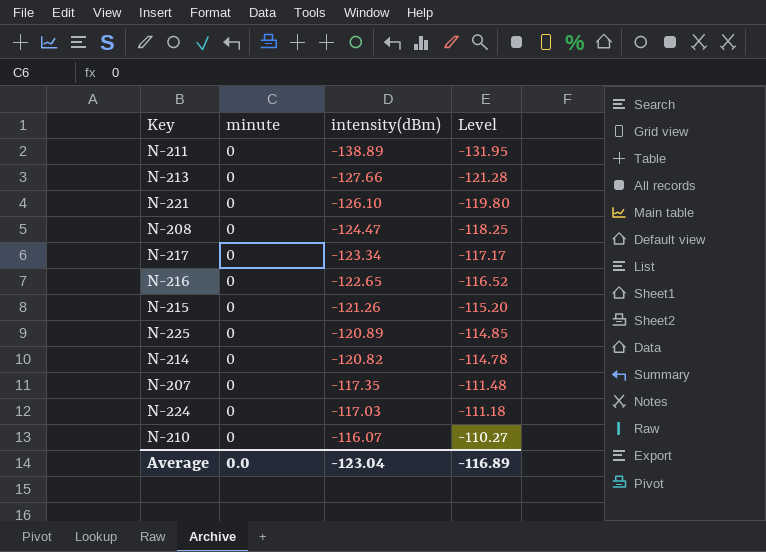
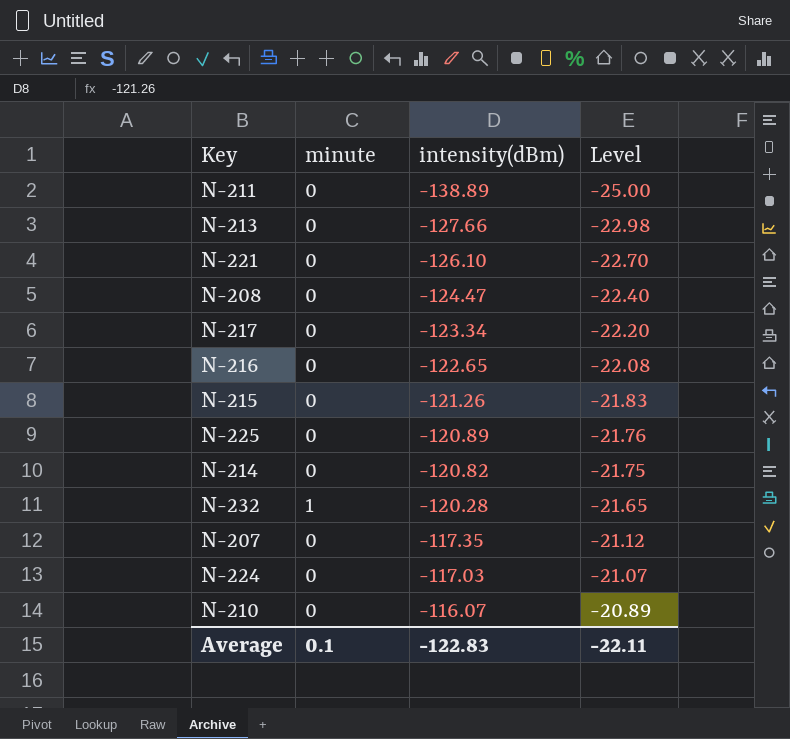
column Level | formula: [intensity(dBm)] * 0.95 -> [intensity(dBm)] * 0.18
row N-232: none -> 1 | -120.28 | -21.65
Average | minute: 0.0 -> 0.1
Average | intensity(dBm): -123.04 -> -122.83
Average | Level: -116.89 -> -22.11

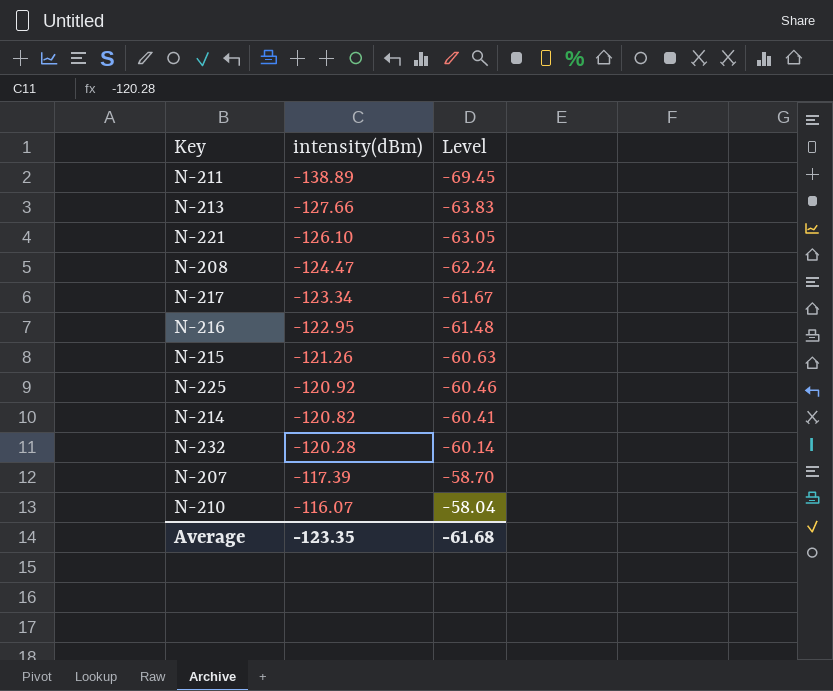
column minute | position: 2 -> none
column Level | formula: [intensity(dBm)] * 0.18 -> [intensity(dBm)] * 0.5
row N-224: 0 | -117.03 | -21.07 -> none
N-216 | intensity(dBm): -122.65 -> -122.95
N-225 | intensity(dBm): -120.89 -> -120.92
N-207 | intensity(dBm): -117.35 -> -117.39
Average | intensity(dBm): -122.83 -> -123.35
Average | Level: -22.11 -> -61.68

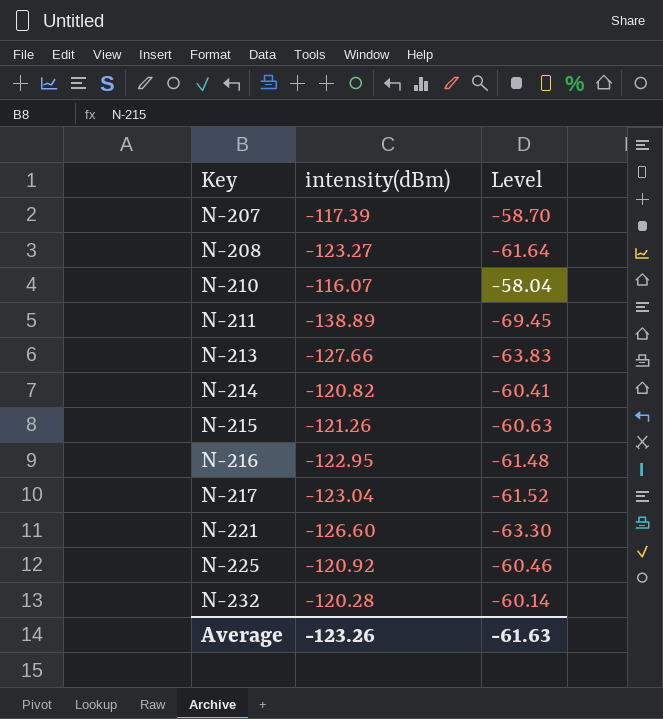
row order: intensity(dBm) ascending -> Key ascending
N-208 | intensity(dBm): -124.47 -> -123.27
N-208 | Level: -62.24 -> -61.64
N-217 | intensity(dBm): -123.34 -> -123.04
N-217 | Level: -61.67 -> -61.52
N-221 | intensity(dBm): -126.10 -> -126.60
N-221 | Level: -63.05 -> -63.30
Average | intensity(dBm): -123.35 -> -123.26
Average | Level: -61.68 -> -61.63

